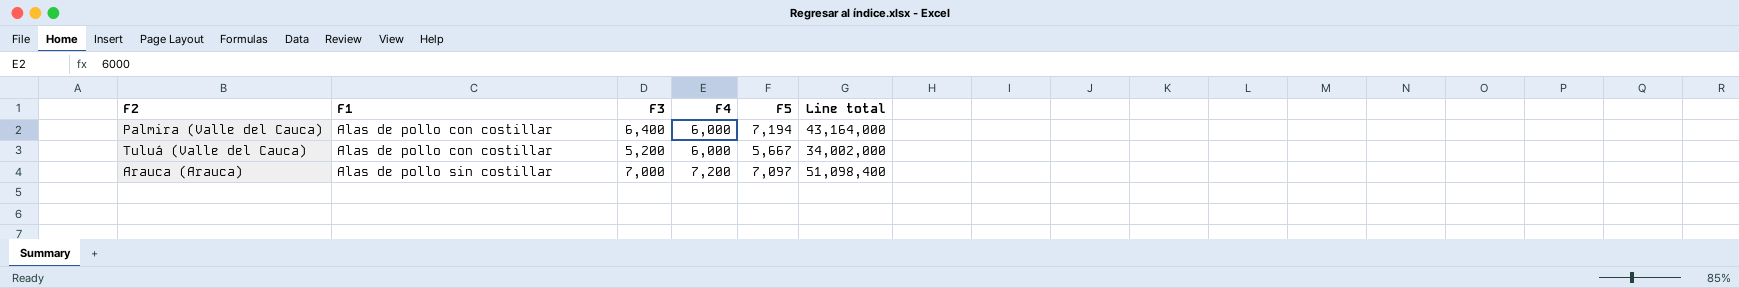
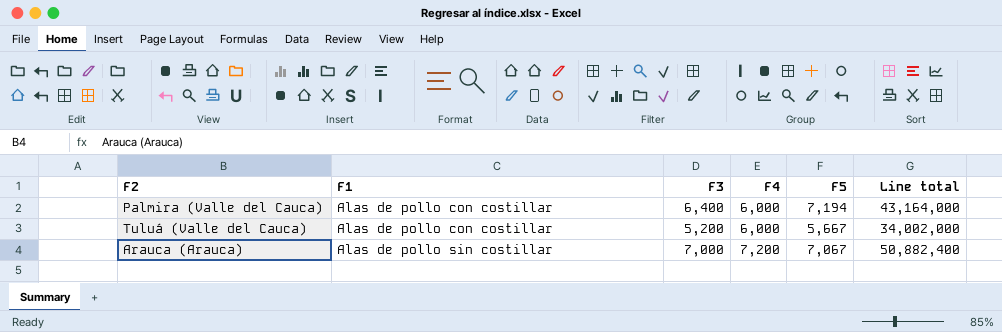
Arauca (Arauca) | F5: 7,097 -> 7,067
Arauca (Arauca) | Line total: 51,098,400 -> 50,882,400

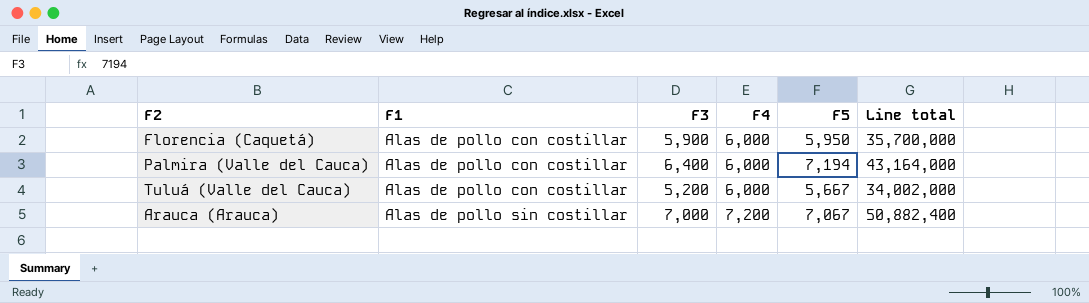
row Florencia (Caquetá): none -> Alas de pollo con costillar | 5,900 | 6,000 | 5,950 | 35,700,000

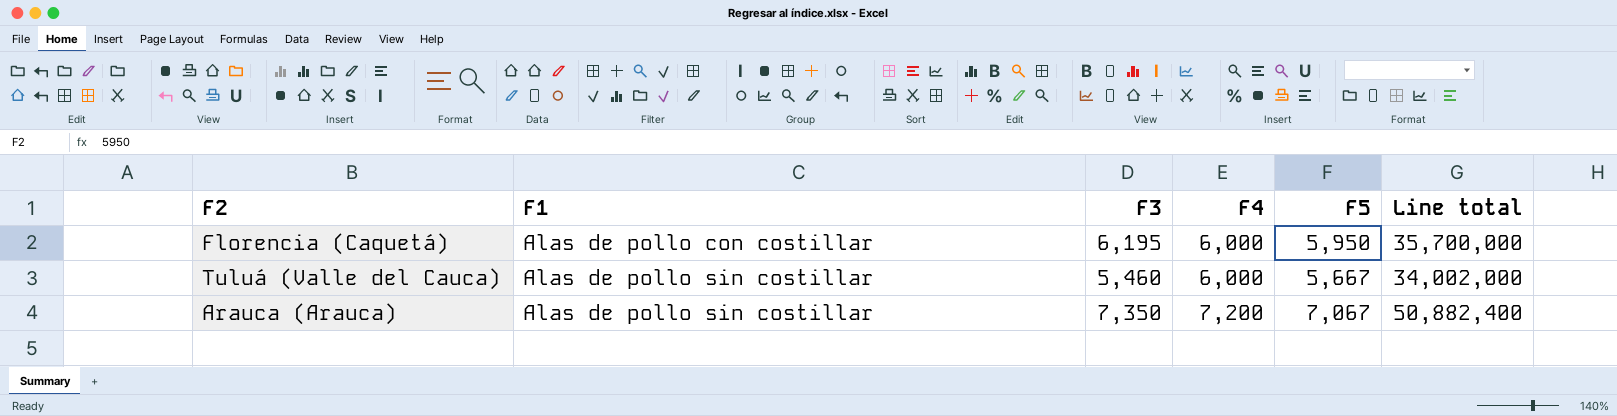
row Palmira (Valle del Cauca): Alas de pollo con costillar | 6,400 | 6,000 | 7,194 | 43,164,000 -> none
Florencia (Caquetá) | F3: 5,900 -> 6,195
Tuluá (Valle del Cauca) | F1: Alas de pollo con costillar -> Alas de pollo sin costillar
Tuluá (Valle del Cauca) | F3: 5,200 -> 5,460
Arauca (Arauca) | F3: 7,000 -> 7,350

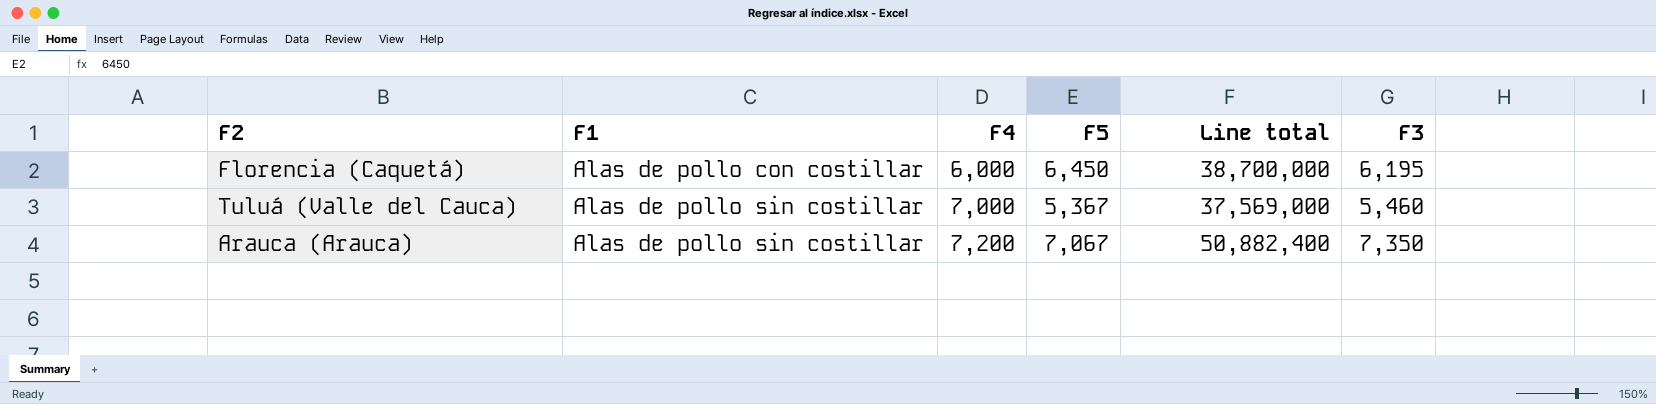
column F3 | position: 3 -> 6
Florencia (Caquetá) | F5: 5,950 -> 6,450
Florencia (Caquetá) | Line total: 35,700,000 -> 38,700,000
Tuluá (Valle del Cauca) | F4: 6,000 -> 7,000
Tuluá (Valle del Cauca) | F5: 5,667 -> 5,367
Tuluá (Valle del Cauca) | Line total: 34,002,000 -> 37,569,000

